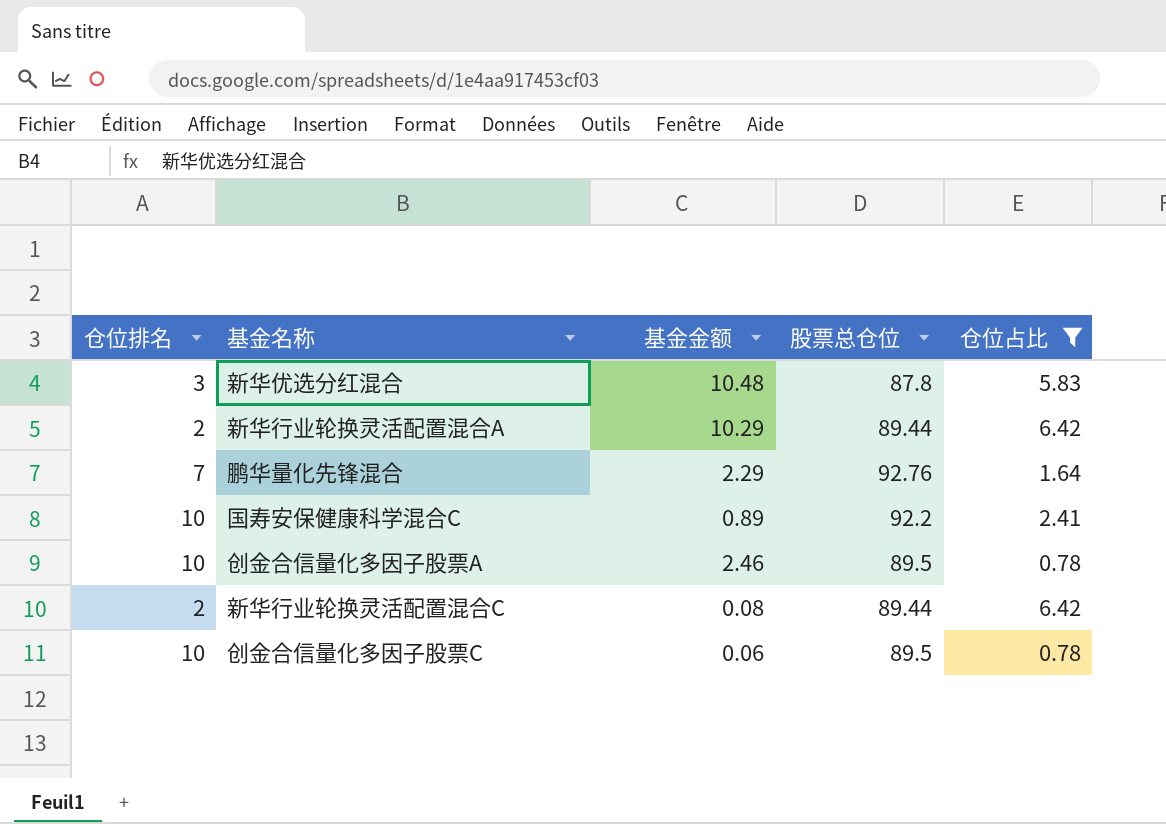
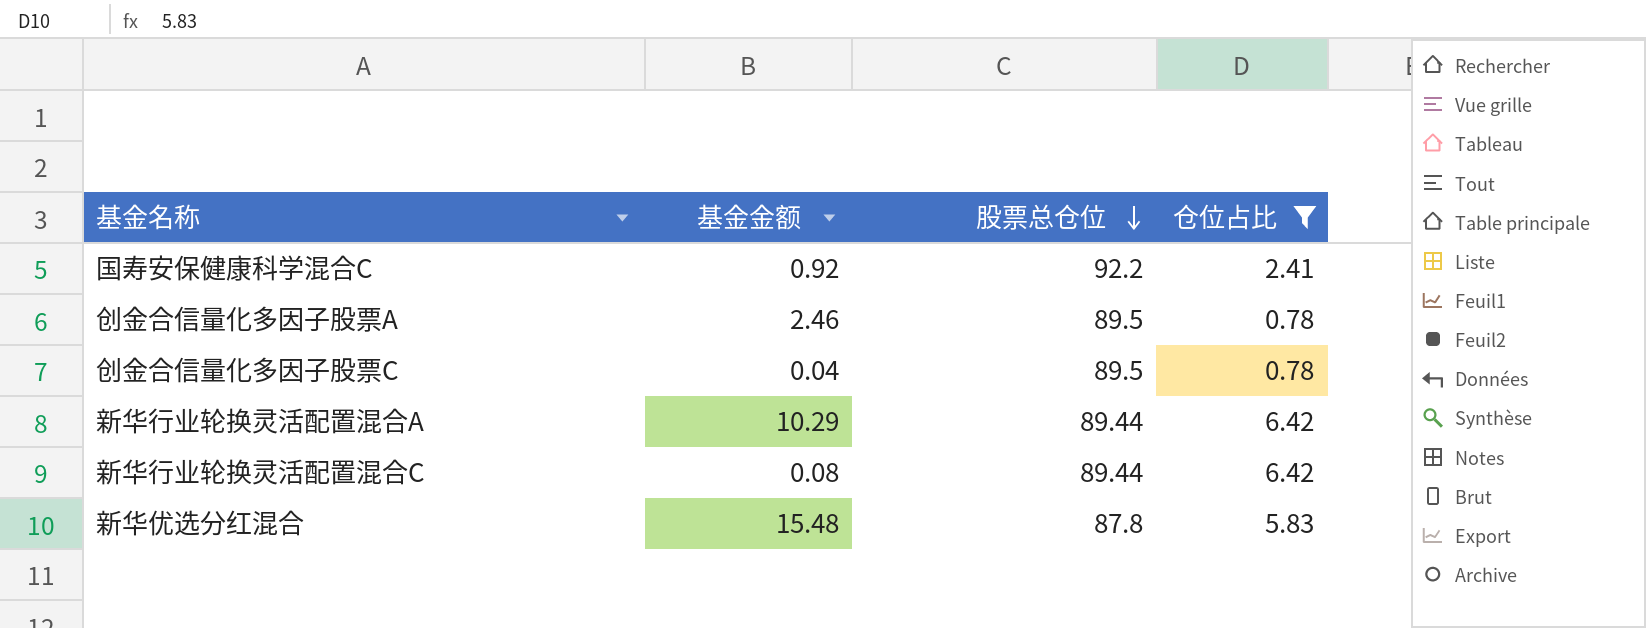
row order: none -> 股票总仓位 descending
column 仓位排名 | position: 1 -> none
row 鹏华量化先锋混合: 7 | 2.29 | 92.76 | 1.64 -> none
国寿安保健康科学混合C | 基金金额: 0.89 -> 0.92
创金合信量化多因子股票C | 基金金额: 0.06 -> 0.04
新华优选分红混合 | 基金金额: 10.48 -> 15.48

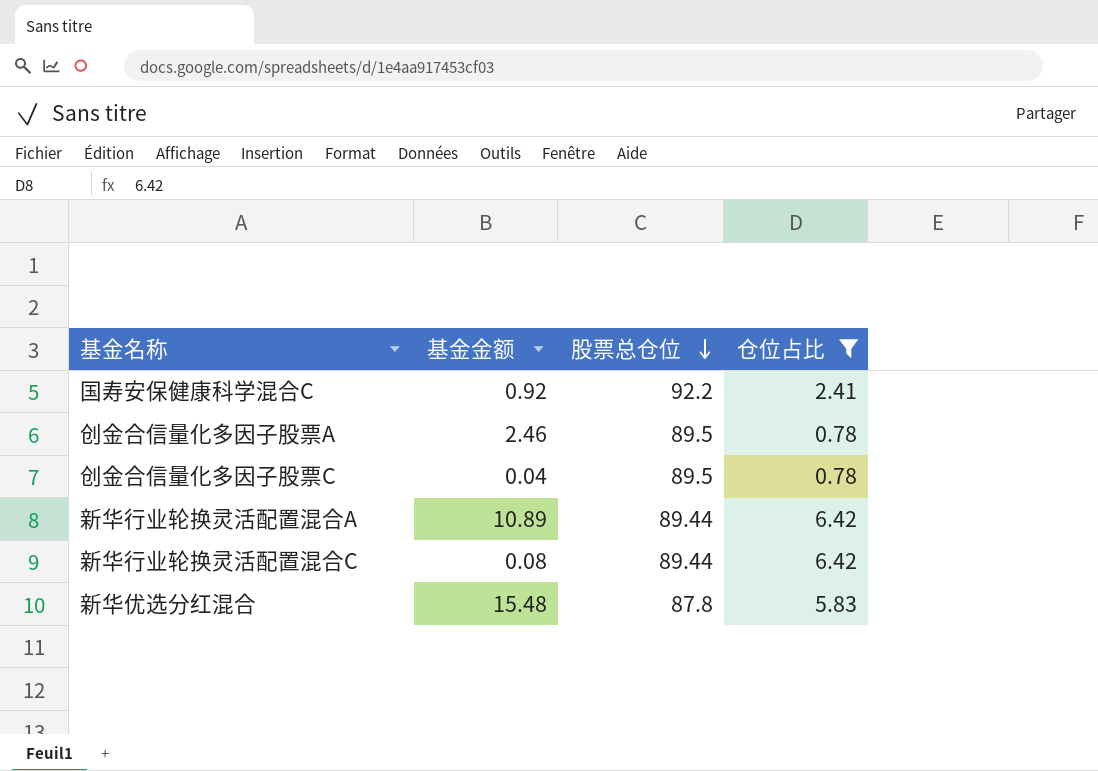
新华行业轮换灵活配置混合A | 基金金额: 10.29 -> 10.89

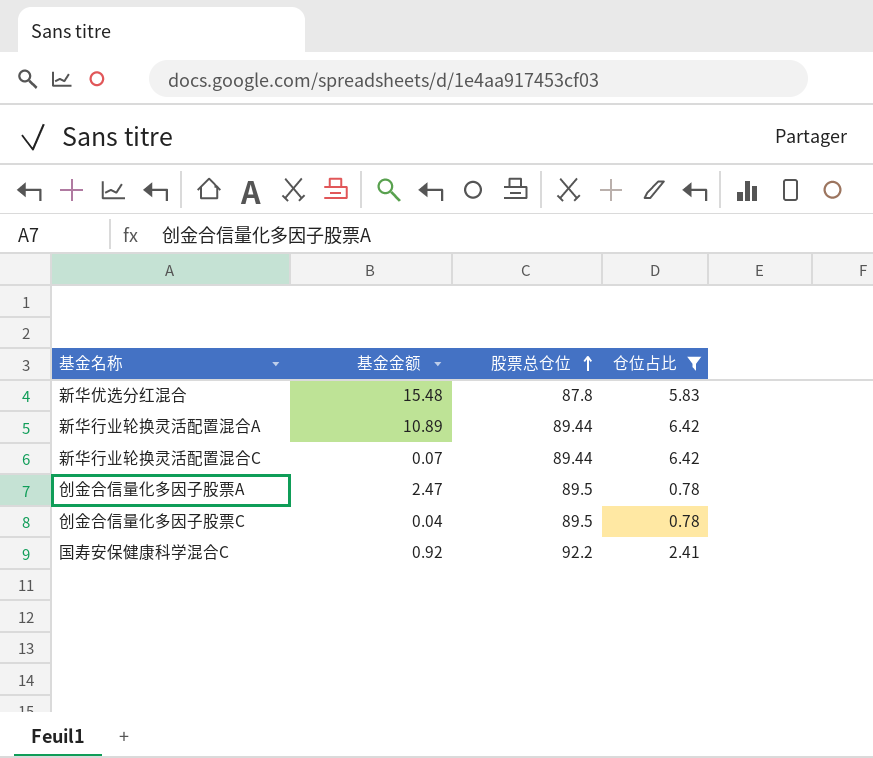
row order: 股票总仓位 descending -> 股票总仓位 ascending
新华行业轮换灵活配置混合C | 基金金额: 0.08 -> 0.07
创金合信量化多因子股票A | 基金金额: 2.46 -> 2.47

